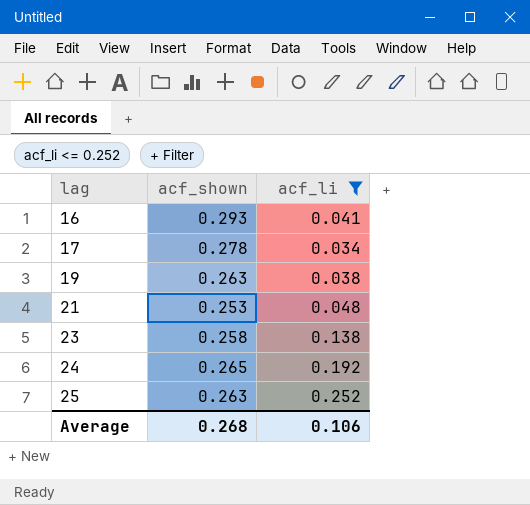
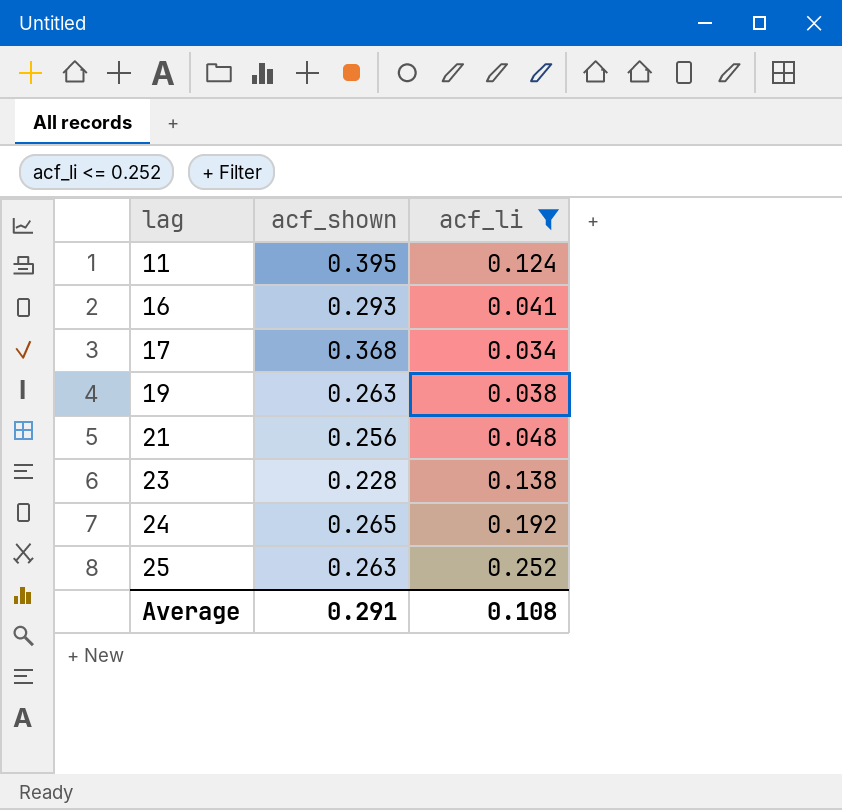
row 11: none -> 0.395 | 0.124
17 | acf_shown: 0.278 -> 0.368
21 | acf_shown: 0.253 -> 0.256
23 | acf_shown: 0.258 -> 0.228
Average | acf_shown: 0.268 -> 0.291
Average | acf_li: 0.106 -> 0.108

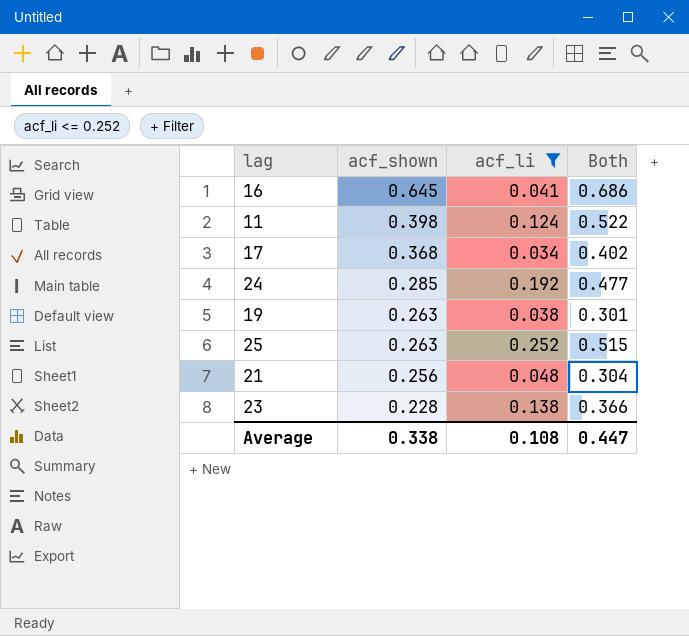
row order: lag ascending -> acf_shown descending
column Both | formula: none -> [acf_shown] + [acf_li]
16 | acf_shown: 0.293 -> 0.645
11 | acf_shown: 0.395 -> 0.398
24 | acf_shown: 0.265 -> 0.285
Average | acf_shown: 0.291 -> 0.338

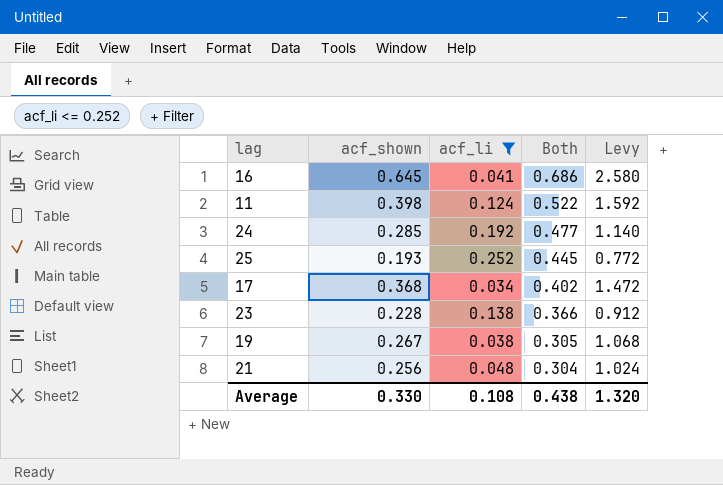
row order: acf_shown descending -> Both descending
column Levy | formula: none -> [acf_shown] * 4
25 | acf_shown: 0.263 -> 0.193
25 | Both: 0.515 -> 0.445
19 | acf_shown: 0.263 -> 0.267
19 | Both: 0.301 -> 0.305
Average | acf_shown: 0.338 -> 0.330
Average | Both: 0.447 -> 0.438

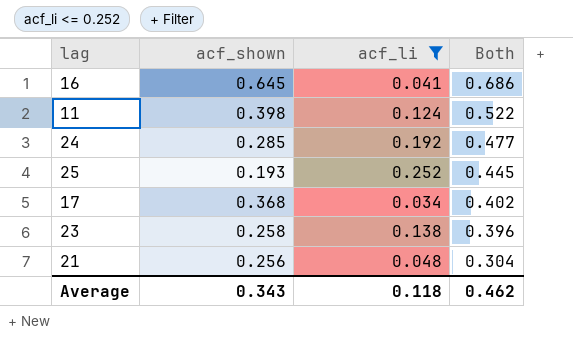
column Levy | formula: [acf_shown] * 4 -> none
row 19: 0.267 | 0.038 | 0.305 | 1.068 -> none
23 | acf_shown: 0.228 -> 0.258
23 | Both: 0.366 -> 0.396
Average | acf_shown: 0.330 -> 0.343
Average | acf_li: 0.108 -> 0.118
Average | Both: 0.438 -> 0.462

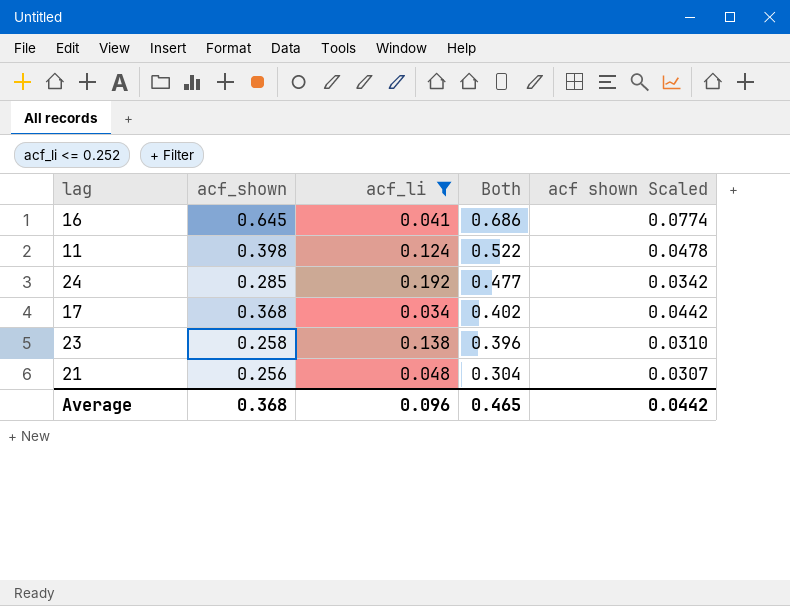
column acf shown Scaled | formula: none -> [acf_shown] * 0.12
row 25: 0.193 | 0.252 | 0.445 -> none
Average | acf_shown: 0.343 -> 0.368
Average | acf_li: 0.118 -> 0.096
Average | Both: 0.462 -> 0.465

